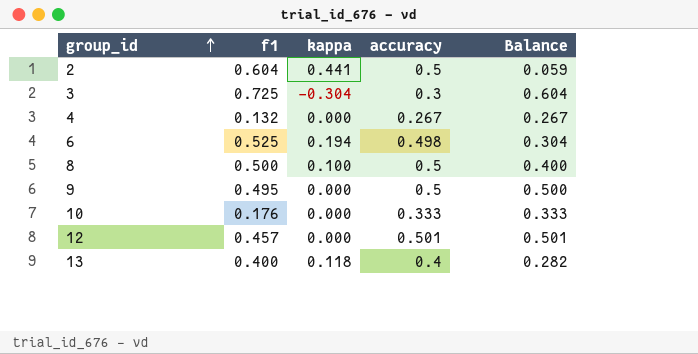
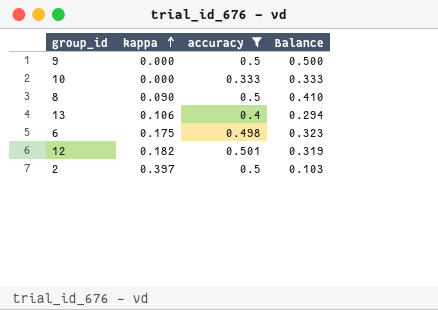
filter: none -> accuracy >= 0.333
row order: group_id ascending -> kappa ascending
column f1 | position: 2 -> none
8 | kappa: 0.100 -> 0.090
8 | Balance: 0.400 -> 0.410
13 | kappa: 0.118 -> 0.106
13 | Balance: 0.282 -> 0.294
6 | kappa: 0.194 -> 0.175
6 | Balance: 0.304 -> 0.323
12 | kappa: 0.000 -> 0.182
12 | Balance: 0.501 -> 0.319
2 | kappa: 0.441 -> 0.397
2 | Balance: 0.059 -> 0.103

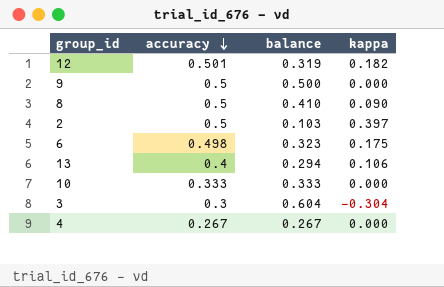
filter: accuracy >= 0.333 -> none
row order: kappa ascending -> accuracy descending
column name: Balance -> balance
column kappa | position: 2 -> 4

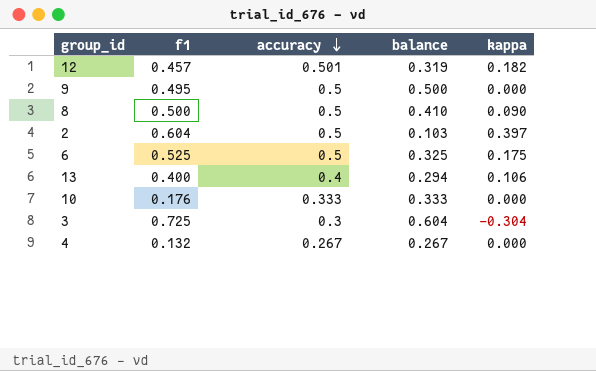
column f1 | position: none -> 2
6 | accuracy: 0.498 -> 0.5
6 | balance: 0.323 -> 0.325

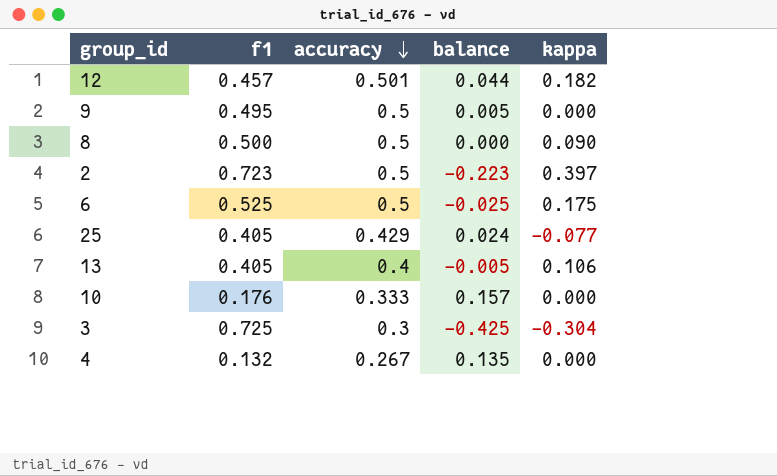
column balance | formula: [accuracy] - [kappa] -> [accuracy] - [f1]
2 | f1: 0.604 -> 0.723
row 25: none -> 0.405 | 0.429 | 0.024 | -0.077
13 | f1: 0.400 -> 0.405

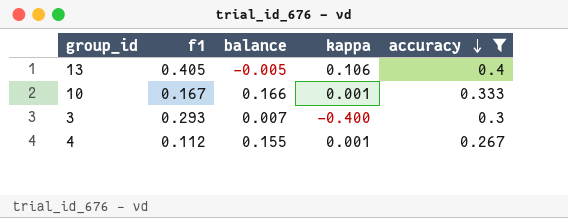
filter: none -> accuracy <= 0.4
column accuracy | position: 3 -> 5
10 | f1: 0.176 -> 0.167
10 | balance: 0.157 -> 0.166
10 | kappa: 0.000 -> 0.001
3 | f1: 0.725 -> 0.293
3 | balance: -0.425 -> 0.007
3 | kappa: -0.304 -> -0.400
4 | f1: 0.132 -> 0.112
4 | balance: 0.135 -> 0.155
4 | kappa: 0.000 -> 0.001

